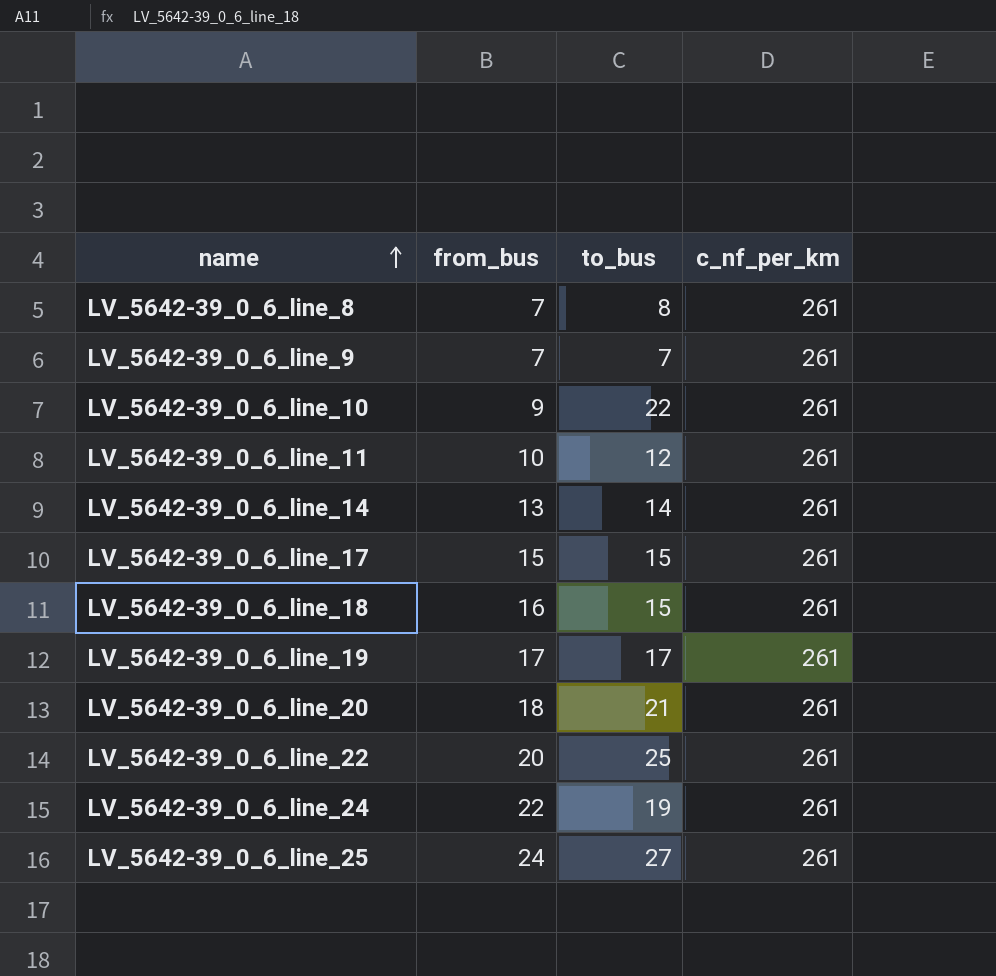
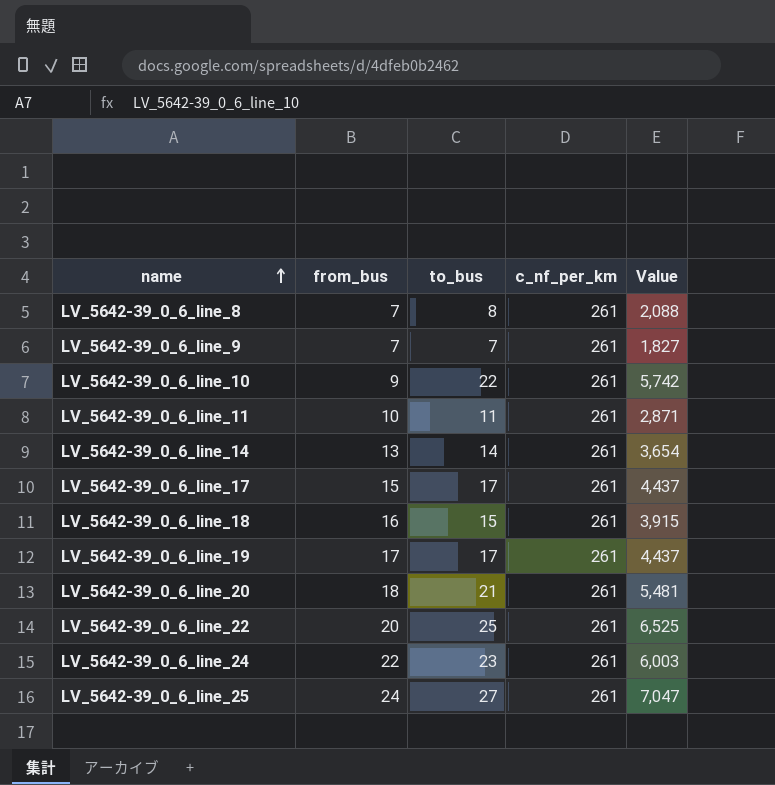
column Value | formula: none -> [to_bus] * [c_nf_per_km]
LV_5642-39_0_6_line_11 | to_bus: 12 -> 11
LV_5642-39_0_6_line_17 | to_bus: 15 -> 17
LV_5642-39_0_6_line_24 | to_bus: 19 -> 23

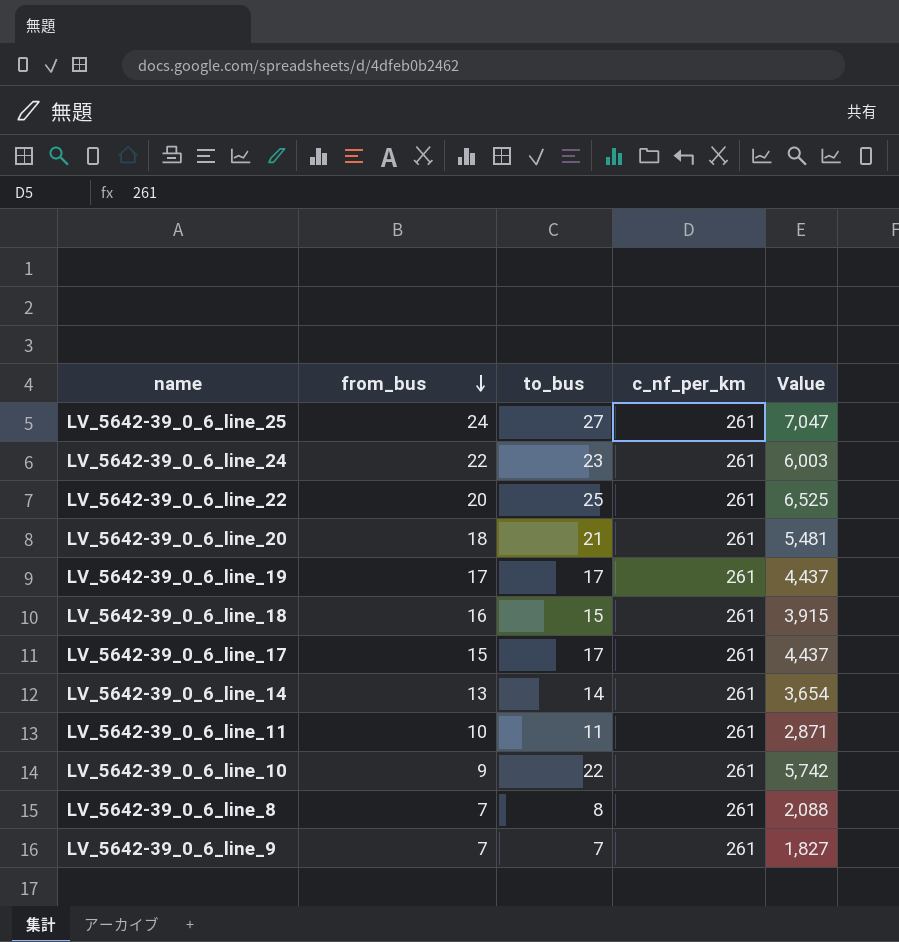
row order: name ascending -> from_bus descending

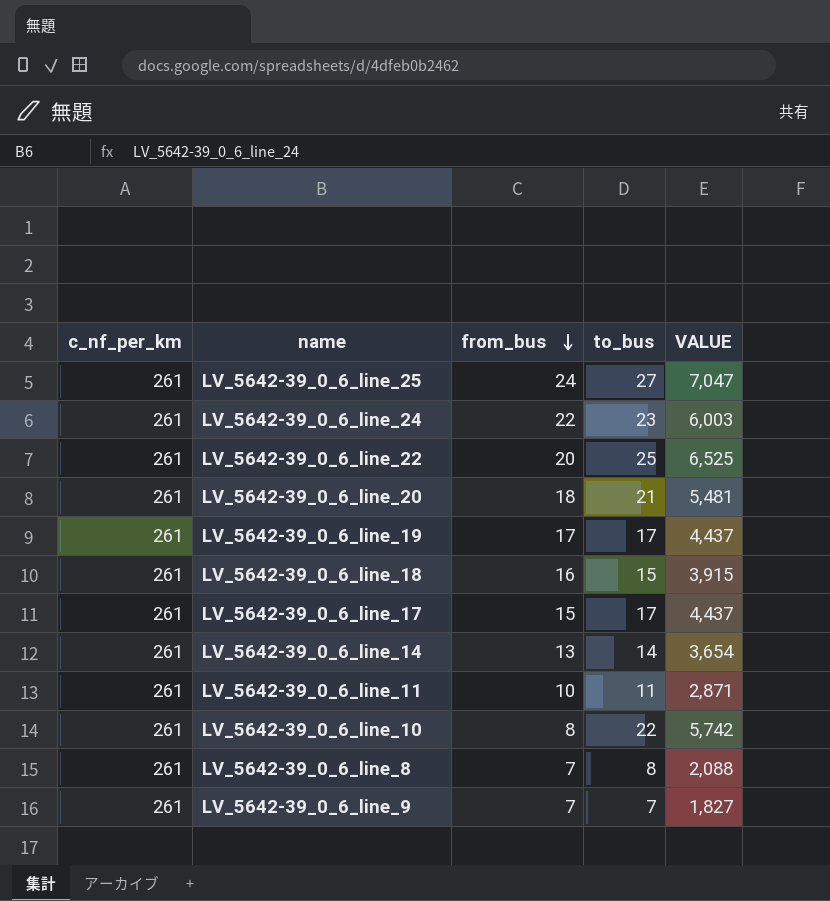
column c_nf_per_km | position: 4 -> 1
column name: Value -> VALUE
LV_5642-39_0_6_line_10 | from_bus: 9 -> 8

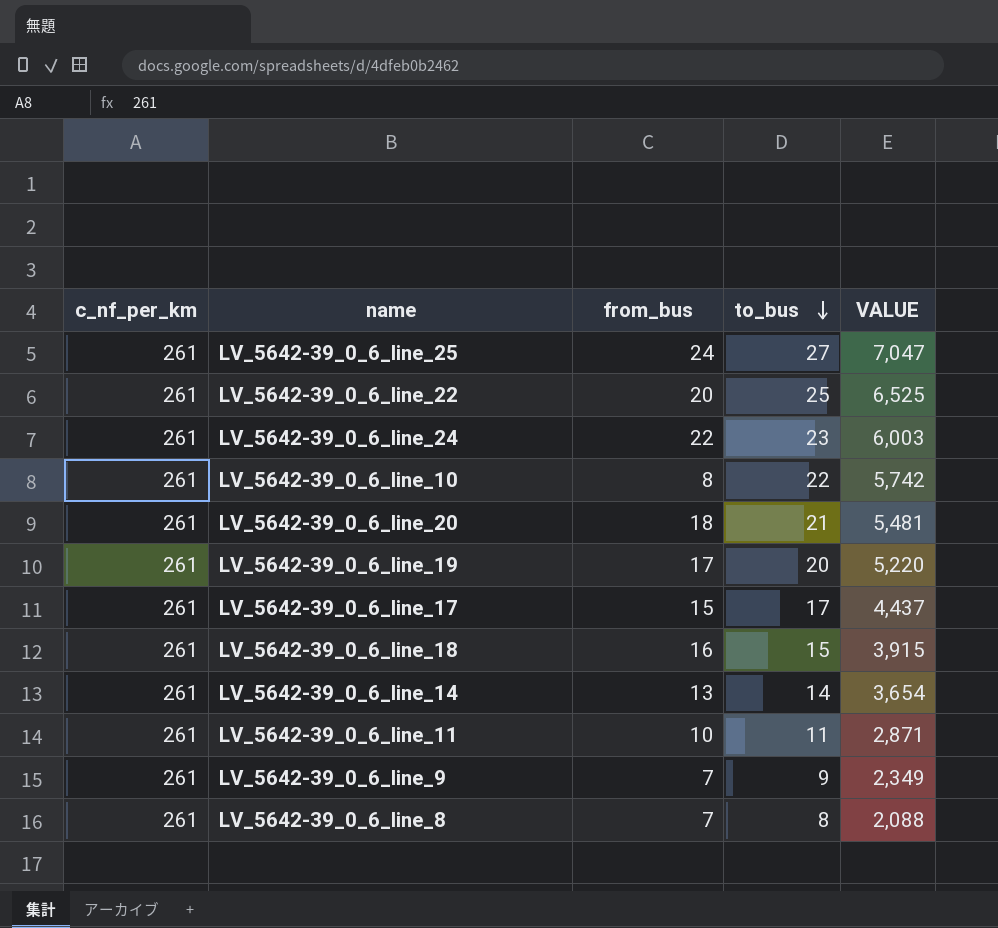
row order: from_bus descending -> to_bus descending
LV_5642-39_0_6_line_19 | to_bus: 17 -> 20
LV_5642-39_0_6_line_19 | VALUE: 4,437 -> 5,220
LV_5642-39_0_6_line_9 | to_bus: 7 -> 9
LV_5642-39_0_6_line_9 | VALUE: 1,827 -> 2,349

